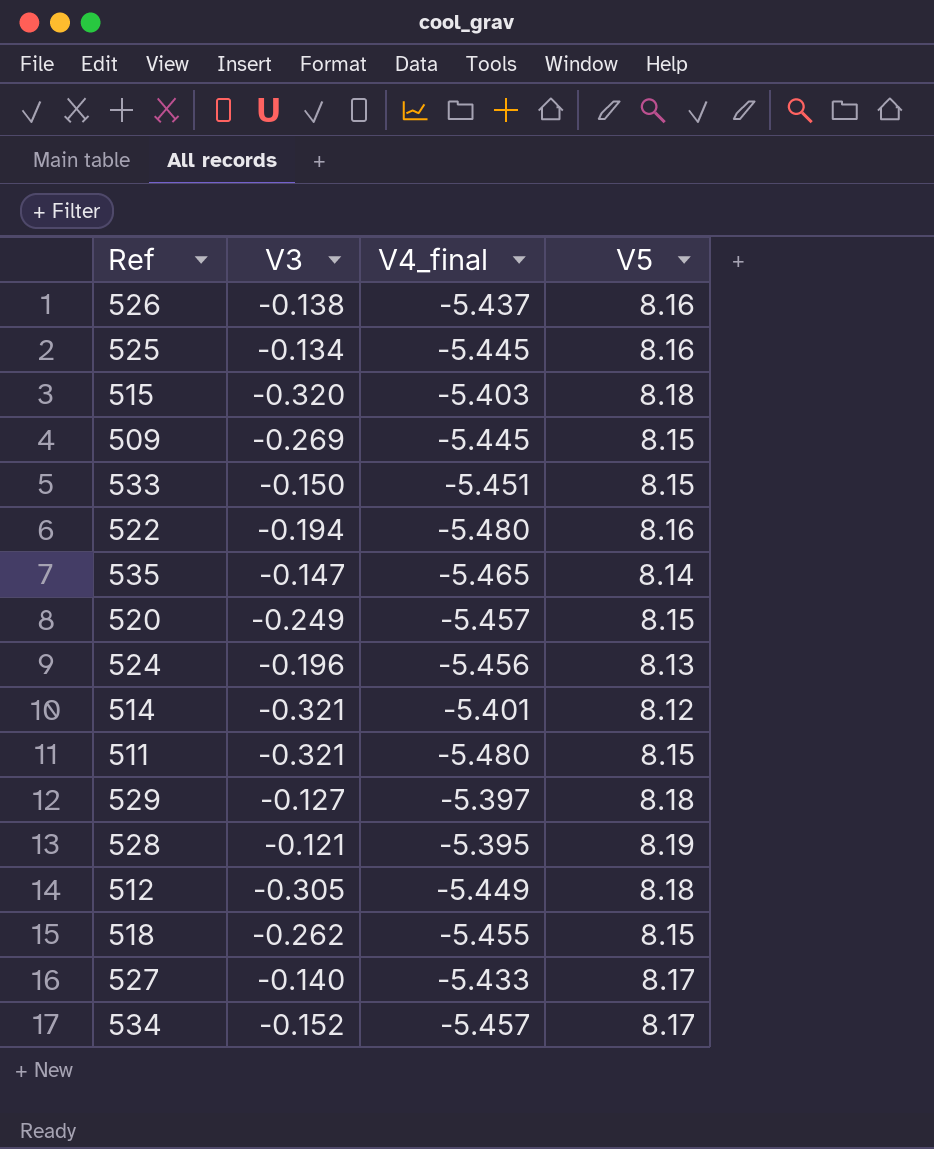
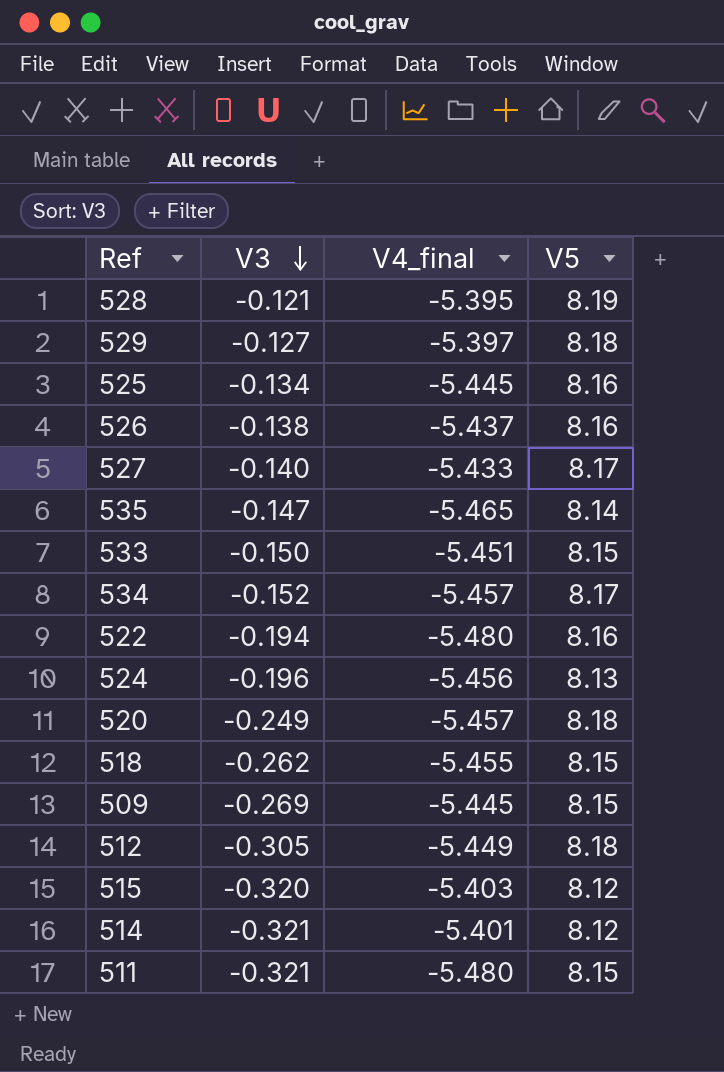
row order: none -> V3 descending
520 | V5: 8.15 -> 8.18
515 | V5: 8.18 -> 8.12

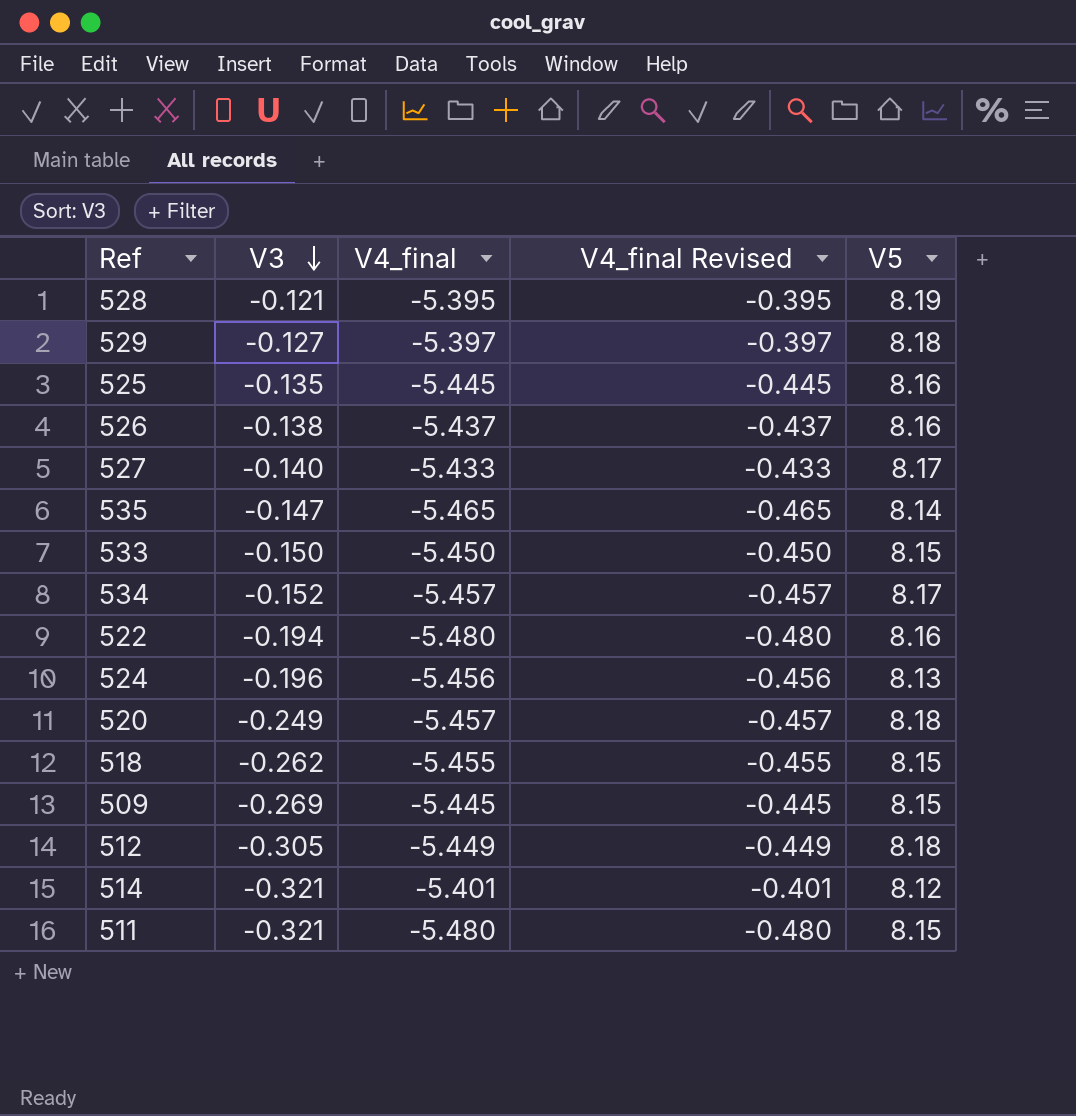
column V4_final Revised | formula: none -> [V4_final] + 5
row 515: -0.320 | -5.403 | 8.12 -> none
525 | V3: -0.134 -> -0.135
533 | V4_final: -5.451 -> -5.450

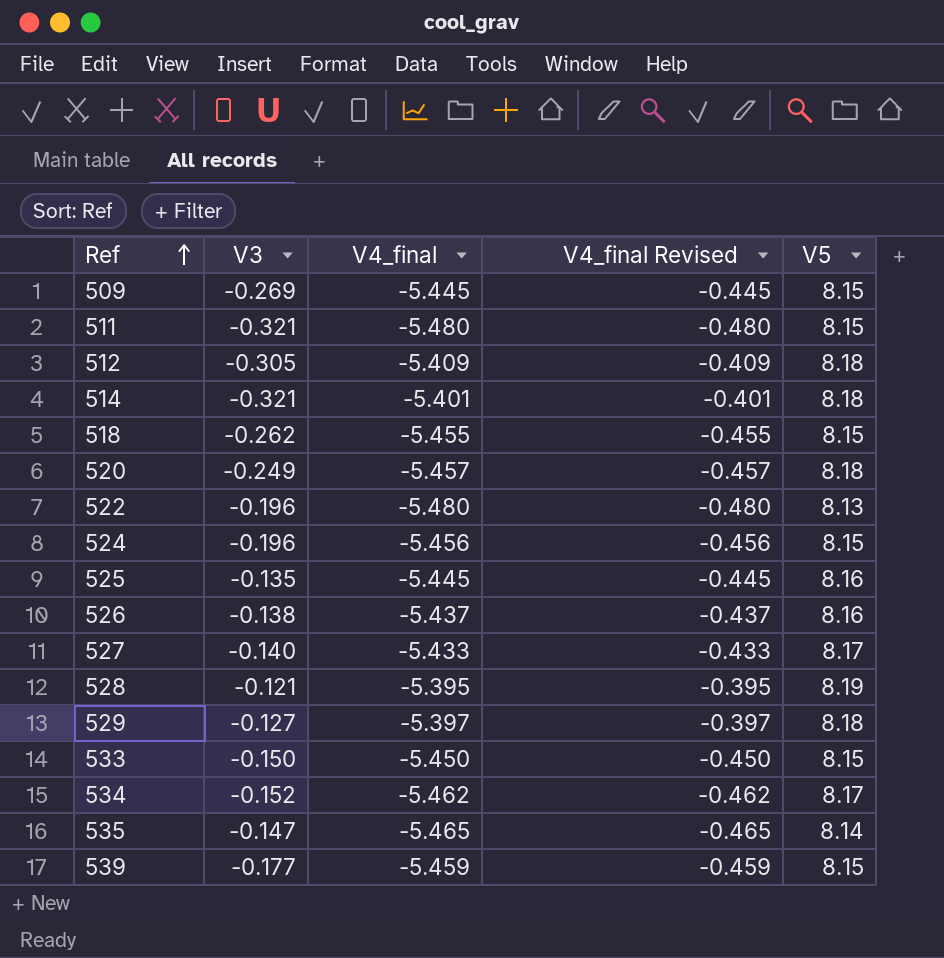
row order: V3 descending -> Ref ascending
512 | V4_final: -5.449 -> -5.409
512 | V4_final Revised: -0.449 -> -0.409
514 | V5: 8.12 -> 8.18
522 | V3: -0.194 -> -0.196
522 | V5: 8.16 -> 8.13
524 | V5: 8.13 -> 8.15
534 | V4_final: -5.457 -> -5.462
534 | V4_final Revised: -0.457 -> -0.462
row 539: none -> -0.177 | -5.459 | -0.459 | 8.15

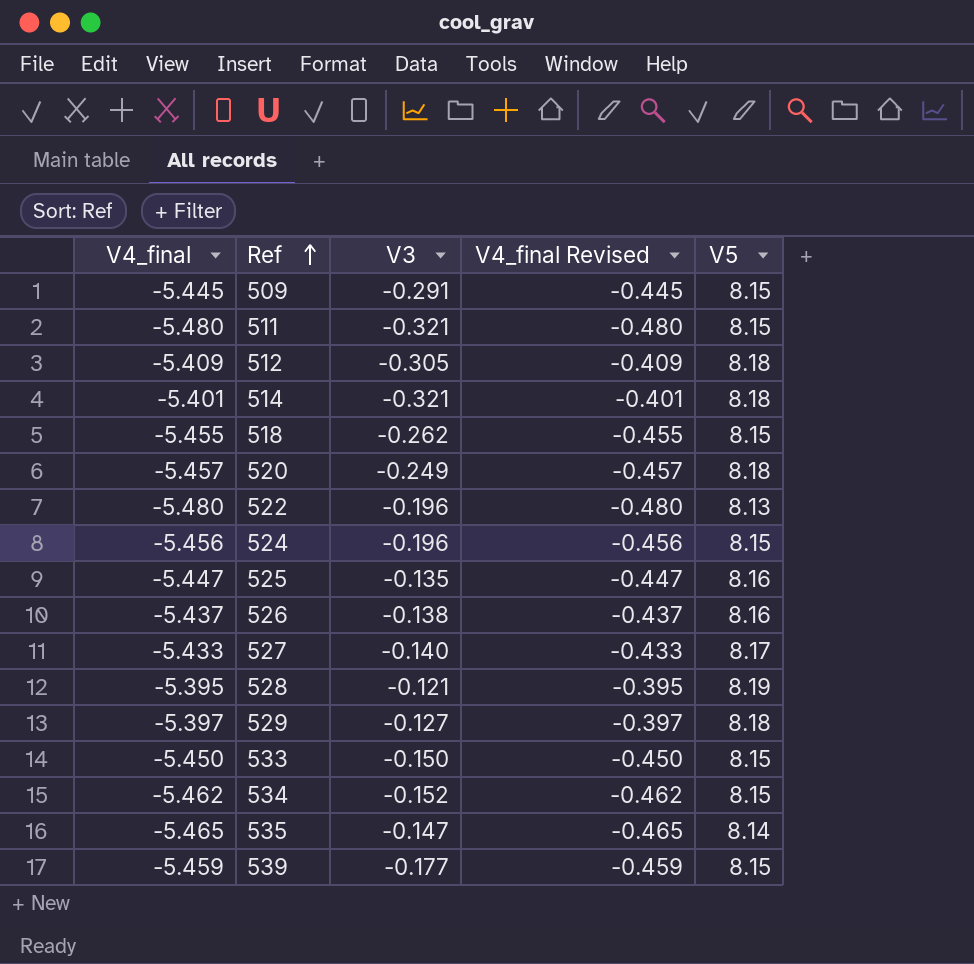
column V4_final | position: 3 -> 1
509 | V3: -0.269 -> -0.291
525 | V4_final: -5.445 -> -5.447
525 | V4_final Revised: -0.445 -> -0.447
534 | V5: 8.17 -> 8.15

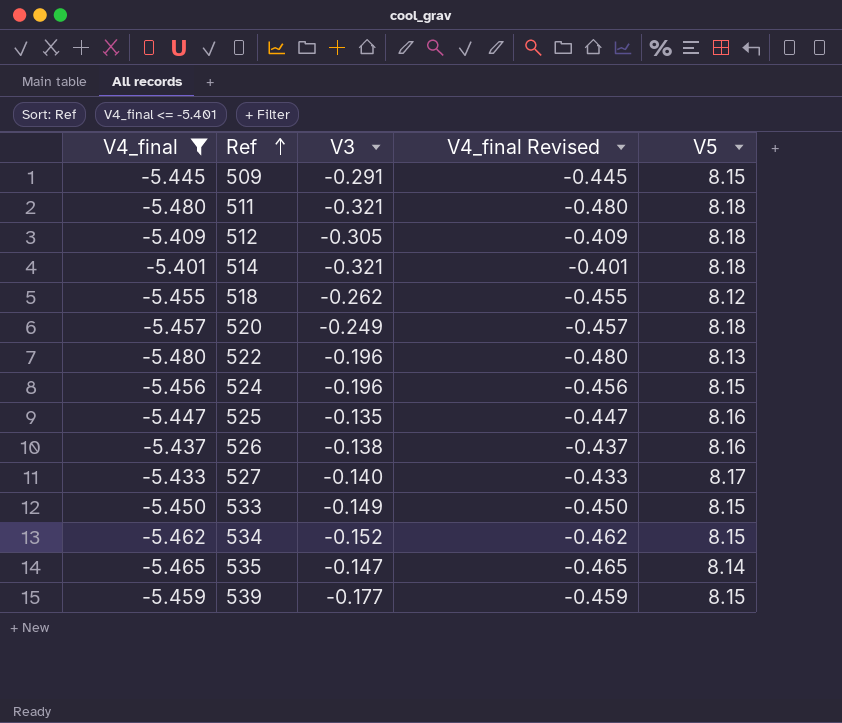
filter: none -> V4_final <= -5.401
511 | V5: 8.15 -> 8.18
518 | V5: 8.15 -> 8.12
533 | V3: -0.150 -> -0.149

